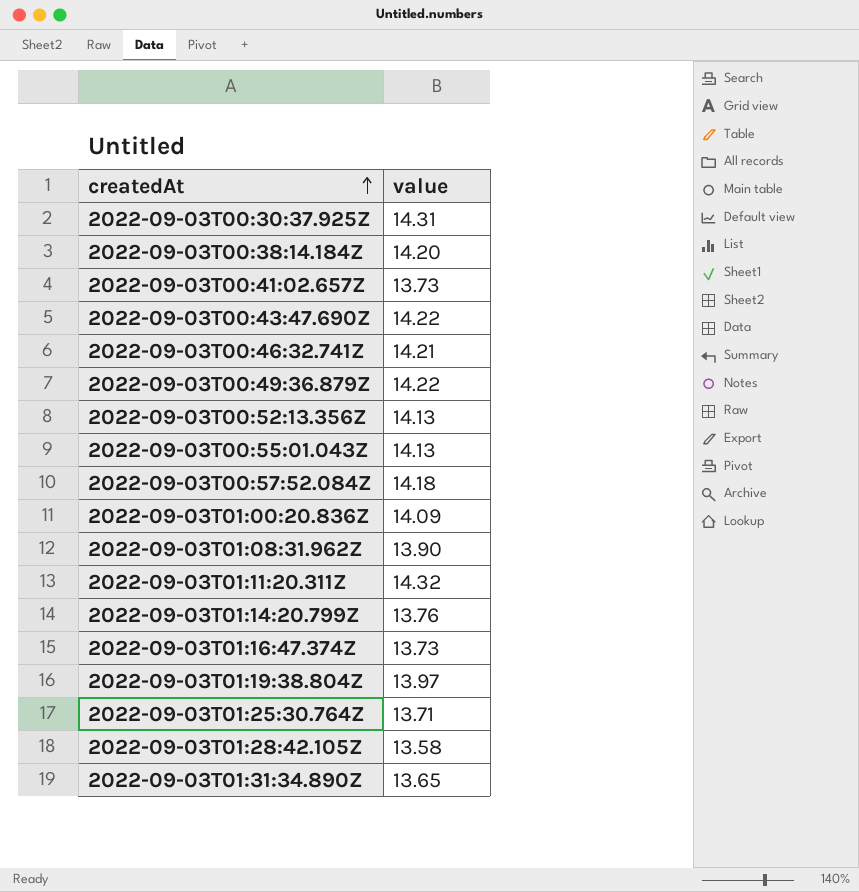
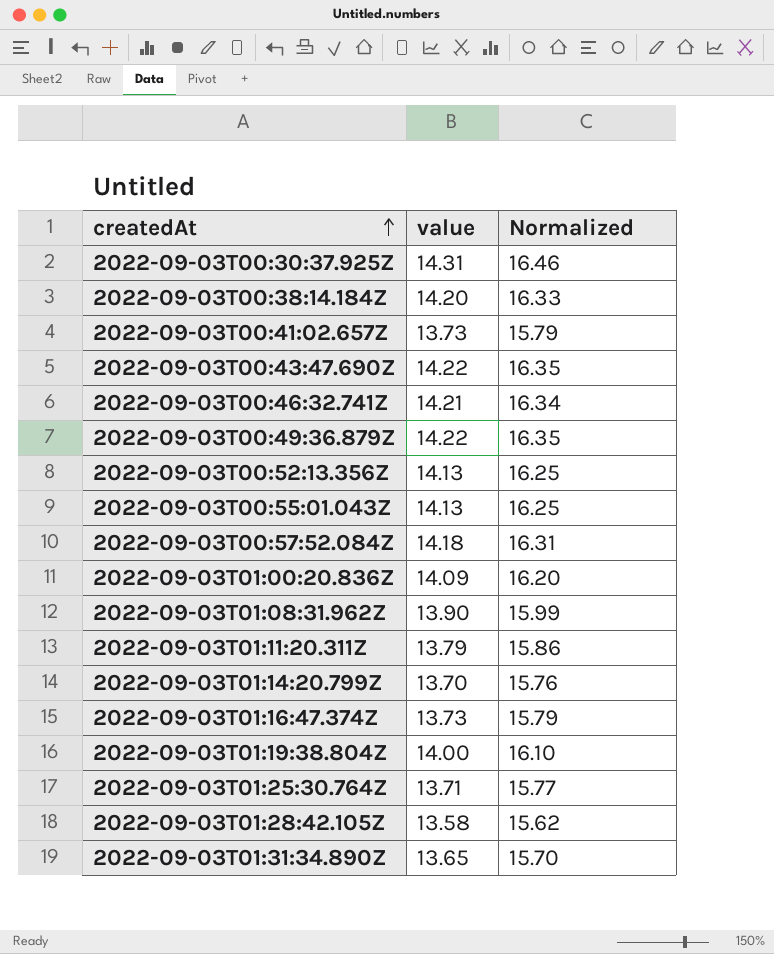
column Normalized | formula: none -> [value] * 1.15
2022-09-03T01:11:20.311Z | value: 14.32 -> 13.79
2022-09-03T01:14:20.799Z | value: 13.76 -> 13.70
2022-09-03T01:19:38.804Z | value: 13.97 -> 14.00

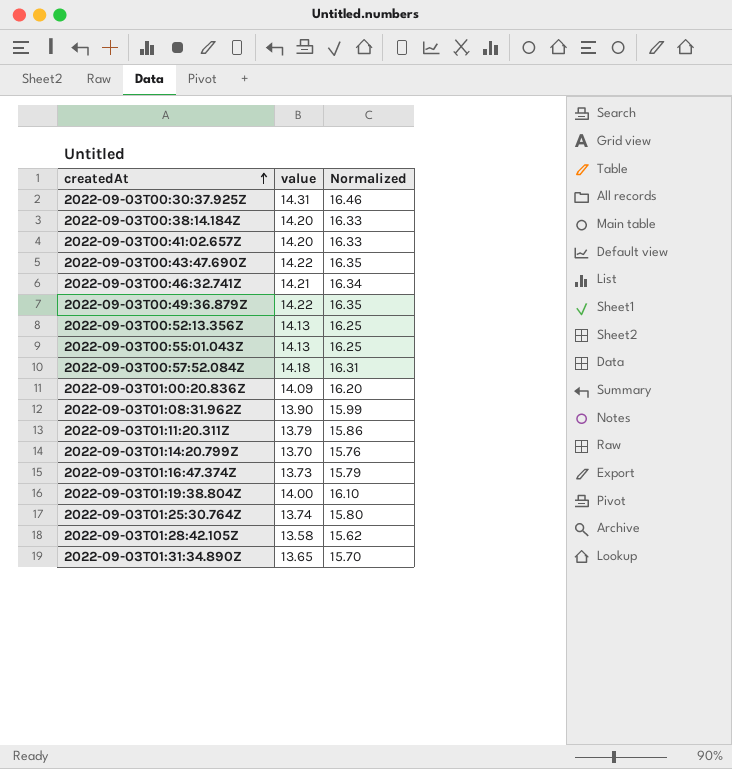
2022-09-03T00:41:02.657Z | value: 13.73 -> 14.20
2022-09-03T00:41:02.657Z | Normalized: 15.79 -> 16.33
2022-09-03T01:25:30.764Z | value: 13.71 -> 13.74
2022-09-03T01:25:30.764Z | Normalized: 15.77 -> 15.80

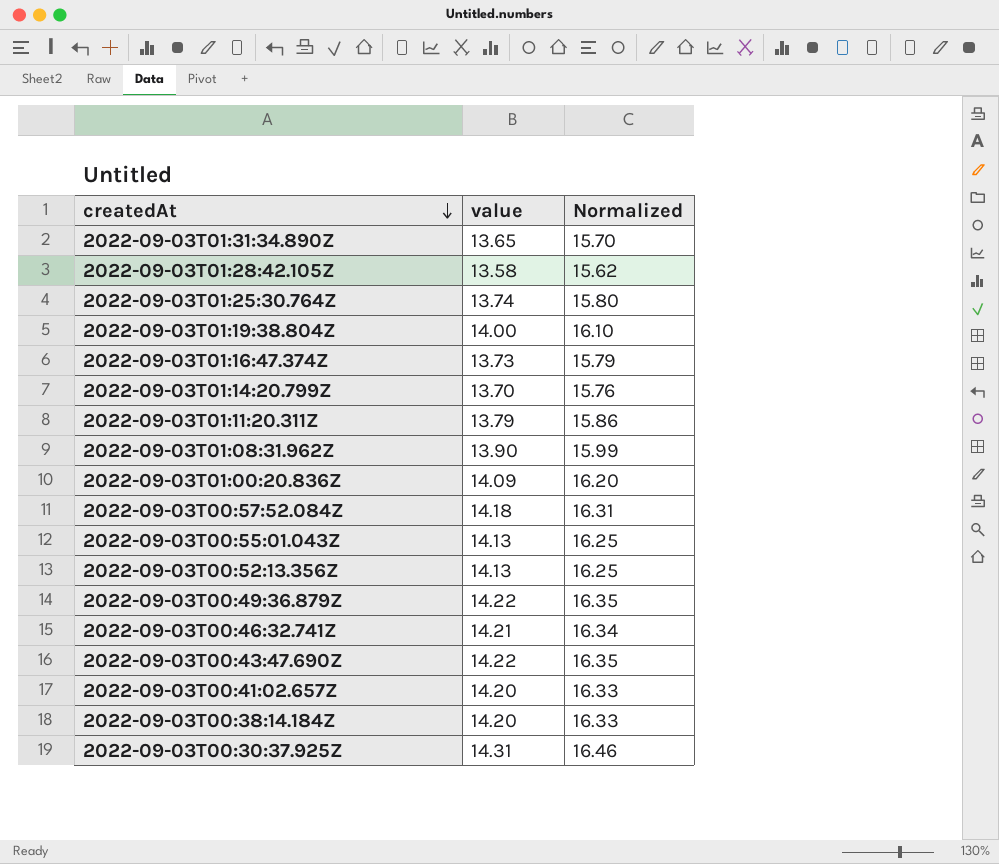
row order: createdAt ascending -> createdAt descending

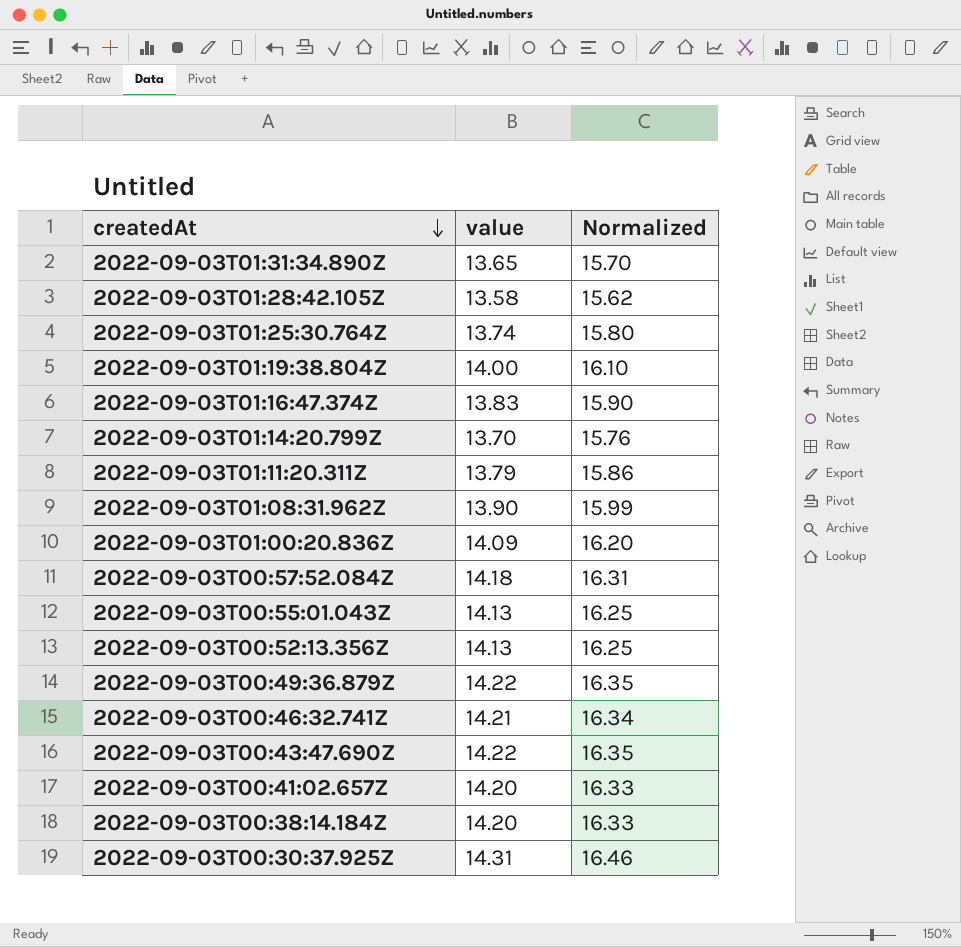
2022-09-03T01:16:47.374Z | value: 13.73 -> 13.83
2022-09-03T01:16:47.374Z | Normalized: 15.79 -> 15.90

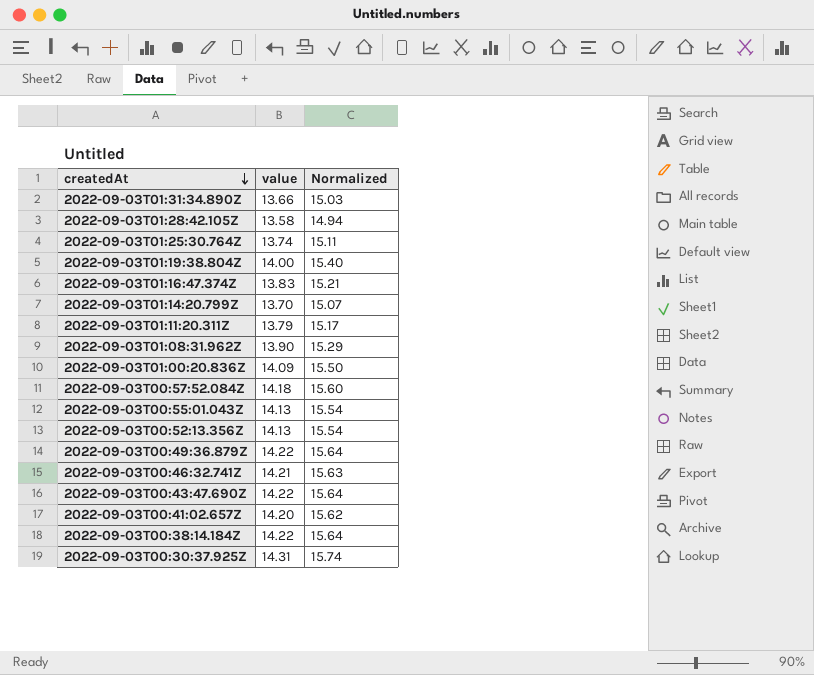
column Normalized | formula: [value] * 1.15 -> [value] * 1.1
2022-09-03T01:31:34.890Z | value: 13.65 -> 13.66
2022-09-03T00:38:14.184Z | value: 14.20 -> 14.22

